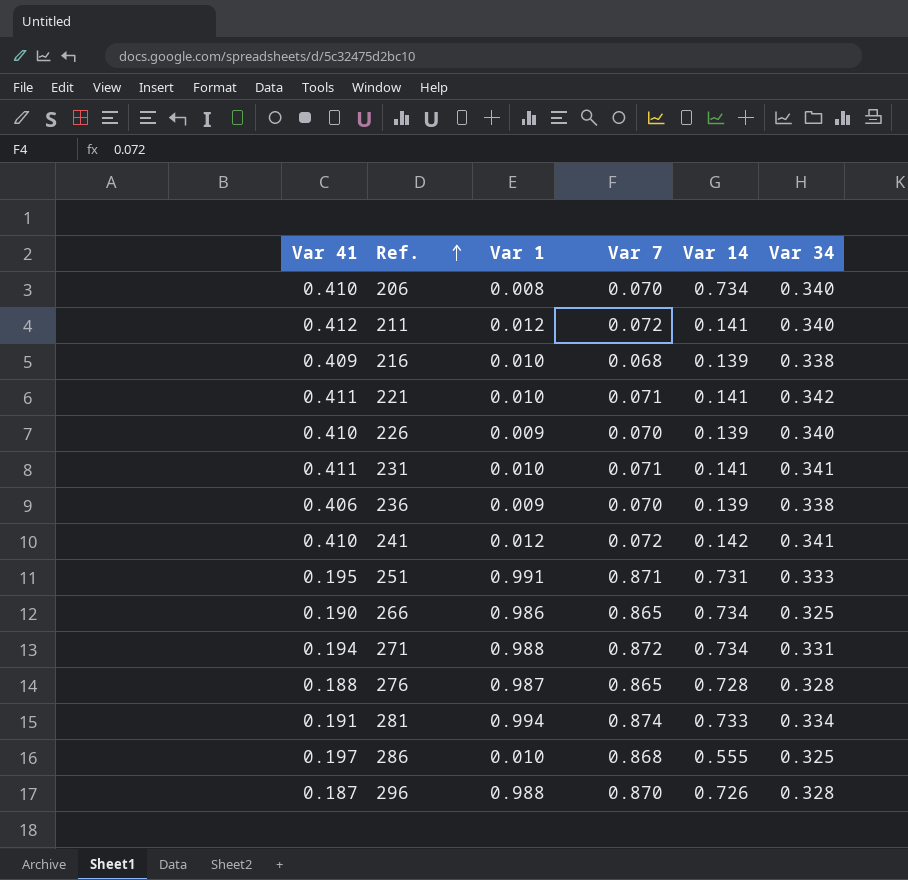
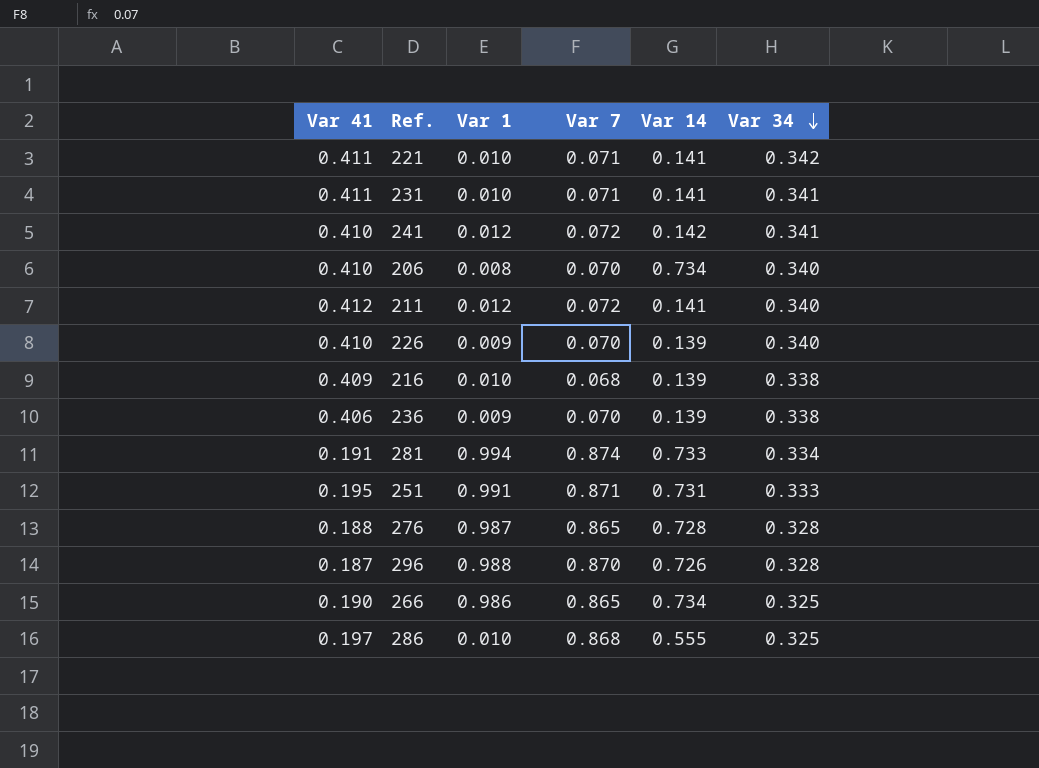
row order: Ref. ascending -> Var 34 descending
row 271: 0.194 | 0.988 | 0.872 | 0.734 | 0.331 -> none

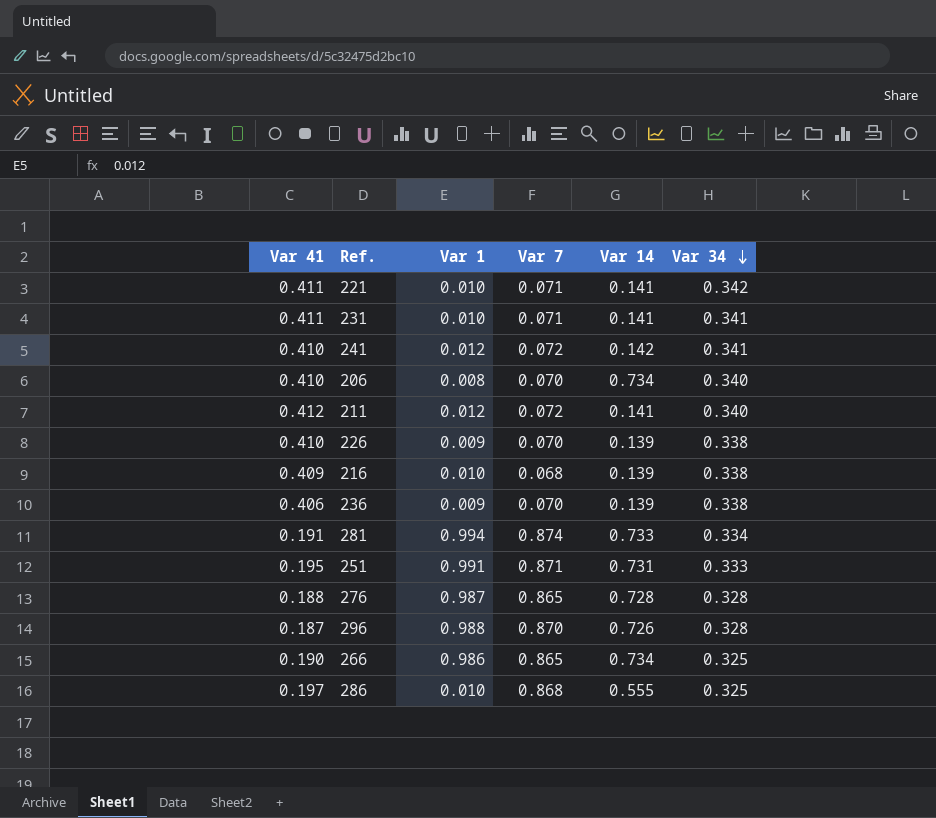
226 | Var 34: 0.340 -> 0.338

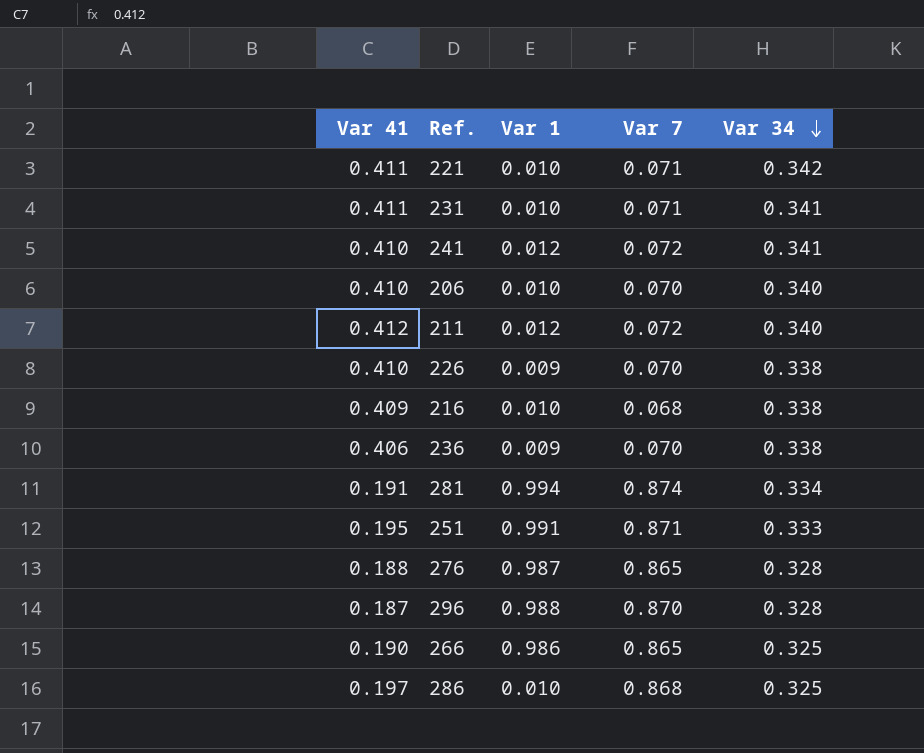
column Var 14 | position: 5 -> none
206 | Var 1: 0.008 -> 0.010

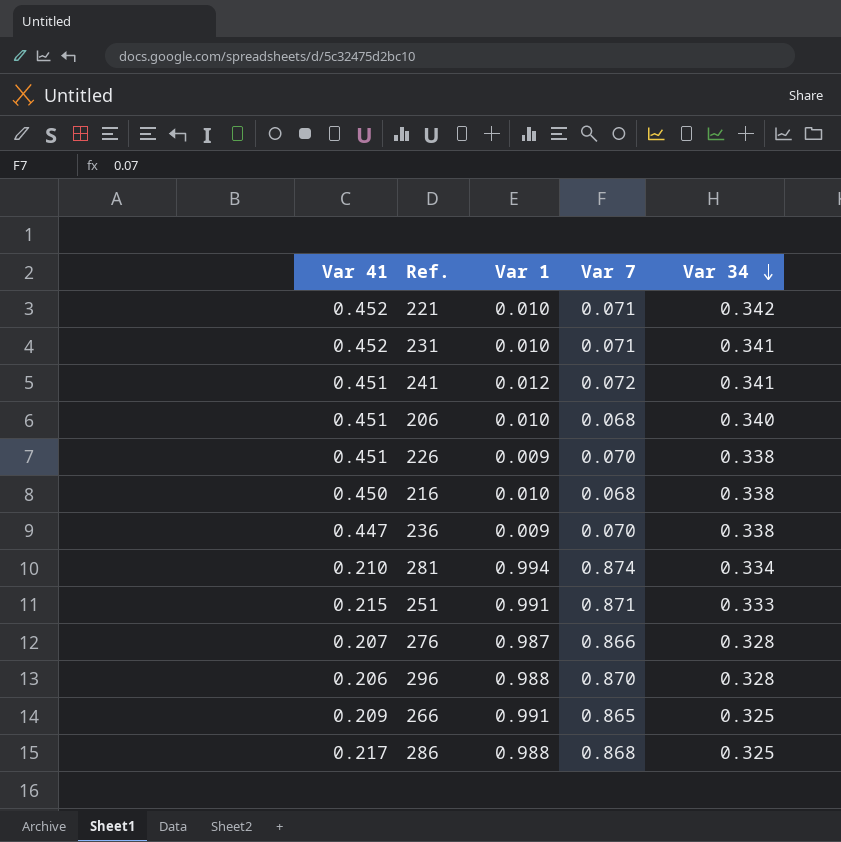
row 211: 0.412 | 0.012 | 0.072 | 0.340 -> none
221 | Var 41: 0.411 -> 0.452
231 | Var 41: 0.411 -> 0.452
241 | Var 41: 0.410 -> 0.451
206 | Var 41: 0.410 -> 0.451
206 | Var 7: 0.070 -> 0.068
226 | Var 41: 0.410 -> 0.451
216 | Var 41: 0.409 -> 0.450
236 | Var 41: 0.406 -> 0.447
281 | Var 41: 0.191 -> 0.210
251 | Var 41: 0.195 -> 0.215
276 | Var 41: 0.188 -> 0.207
276 | Var 7: 0.865 -> 0.866
296 | Var 41: 0.187 -> 0.206
266 | Var 41: 0.190 -> 0.209
266 | Var 1: 0.986 -> 0.991
286 | Var 41: 0.197 -> 0.217
286 | Var 1: 0.010 -> 0.988

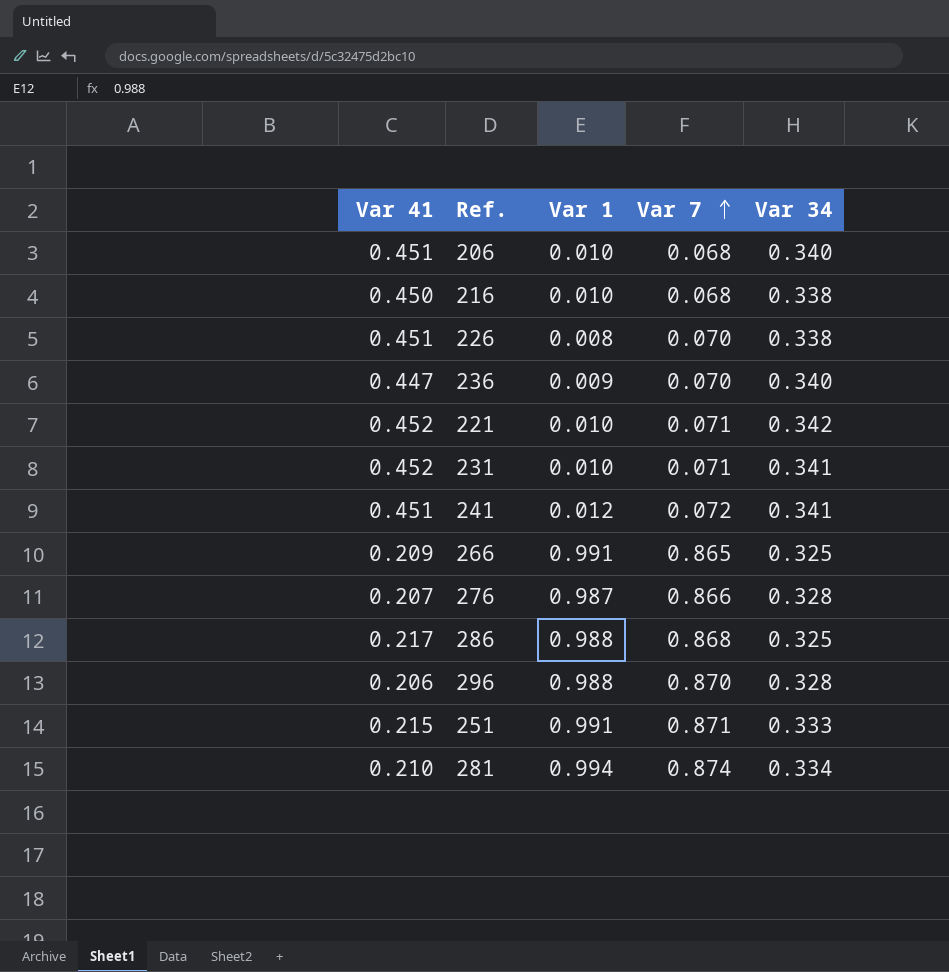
row order: Var 34 descending -> Var 7 ascending
226 | Var 1: 0.009 -> 0.008
236 | Var 34: 0.338 -> 0.340

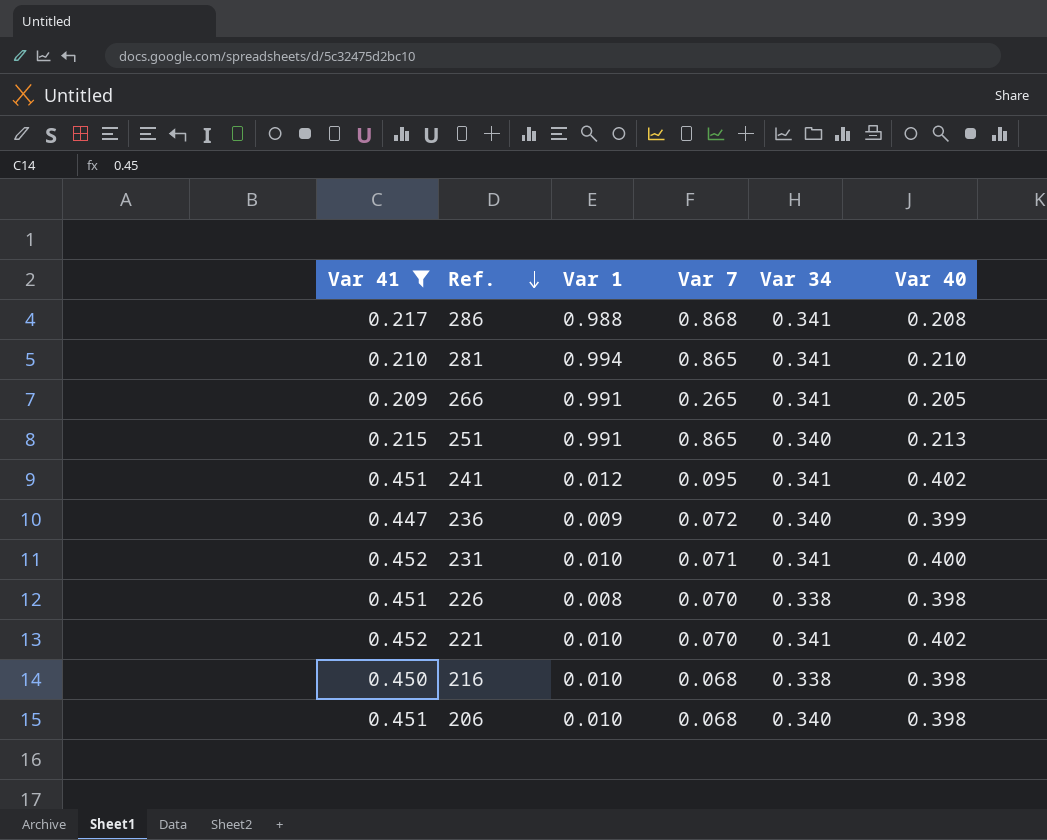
filter: none -> Var 41 >= 0.209
row order: Var 7 ascending -> Ref. descending
column Var 40 | position: none -> 6
286 | Var 34: 0.325 -> 0.341
281 | Var 7: 0.874 -> 0.865
281 | Var 34: 0.334 -> 0.341
266 | Var 7: 0.865 -> 0.265
266 | Var 34: 0.325 -> 0.341
251 | Var 7: 0.871 -> 0.865
251 | Var 34: 0.333 -> 0.340
241 | Var 7: 0.072 -> 0.095
236 | Var 7: 0.070 -> 0.072
221 | Var 7: 0.071 -> 0.070
221 | Var 34: 0.342 -> 0.341

